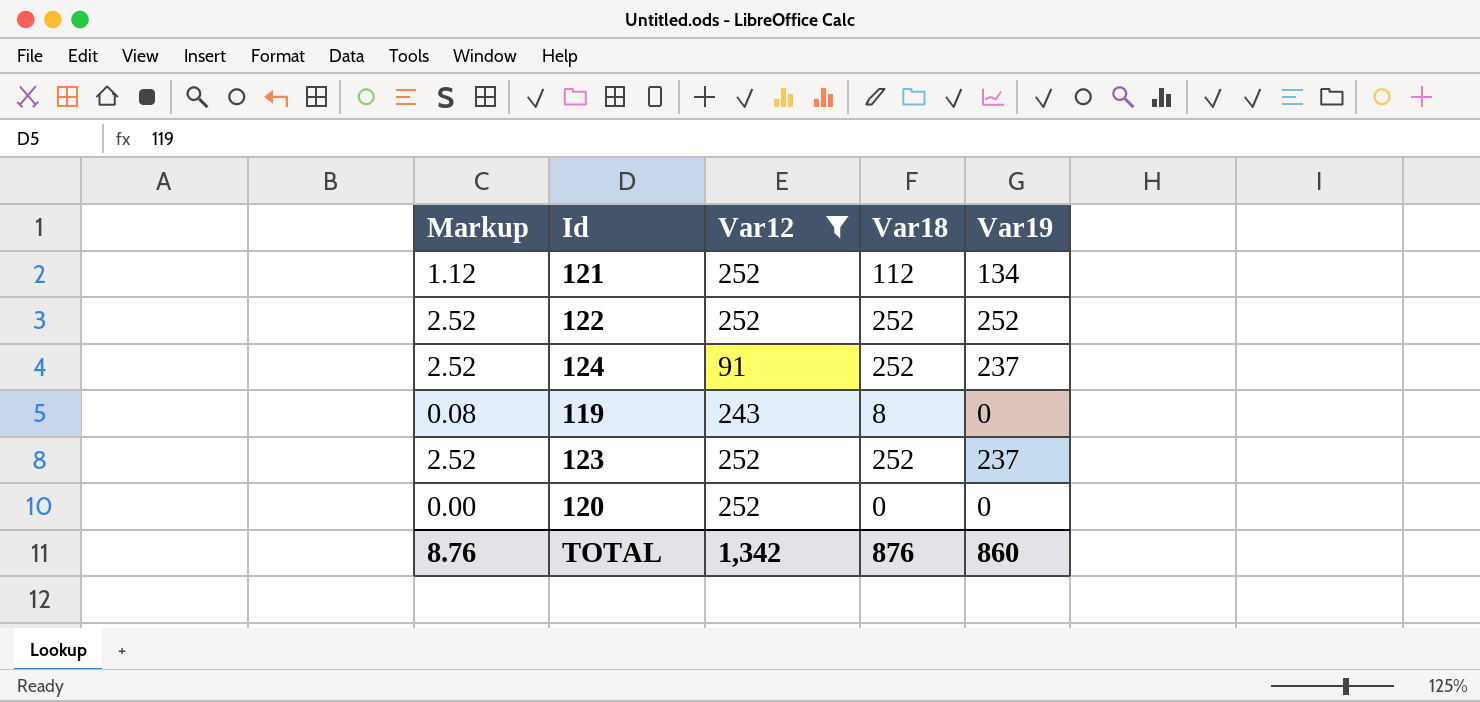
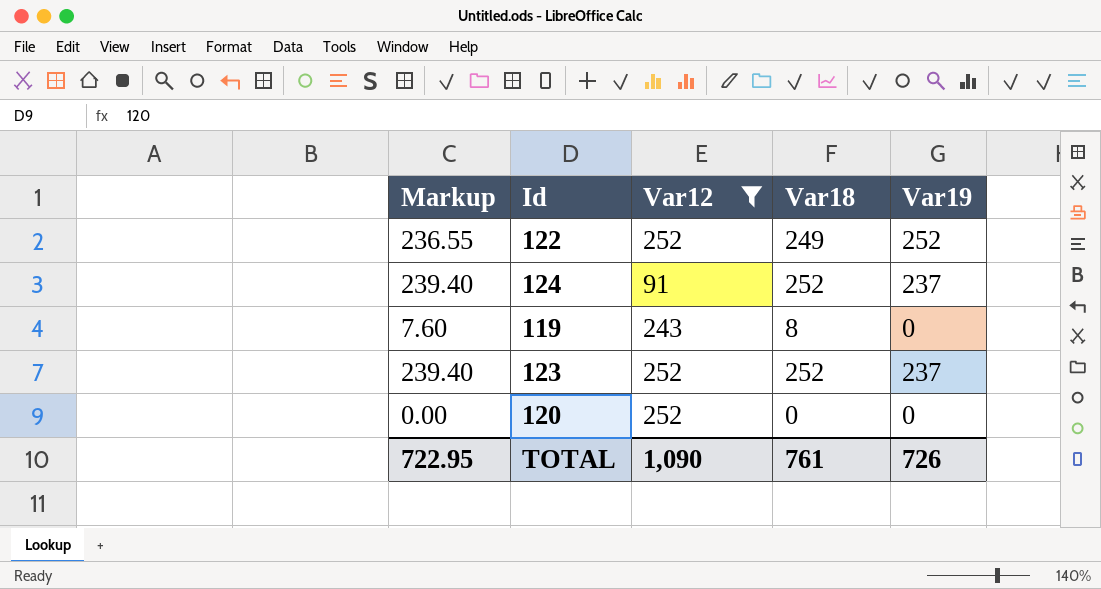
column Markup | formula: [Var18] * 0.01 -> [Var18] * 0.95
row 121: 1.12 | 252 | 112 | 134 -> none
122 | Var18: 252 -> 249
TOTAL | Markup: 8.76 -> 722.95
TOTAL | Var12: 1,342 -> 1,090
TOTAL | Var18: 876 -> 761
TOTAL | Var19: 860 -> 726

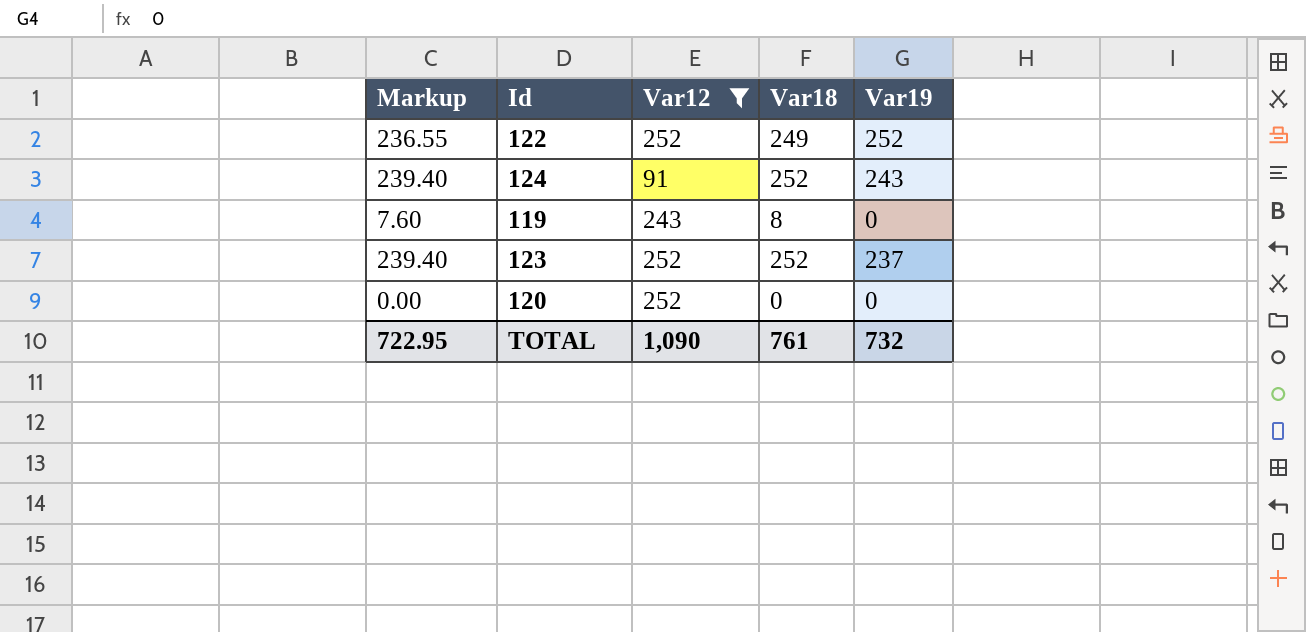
124 | Var19: 237 -> 243
TOTAL | Var19: 726 -> 732

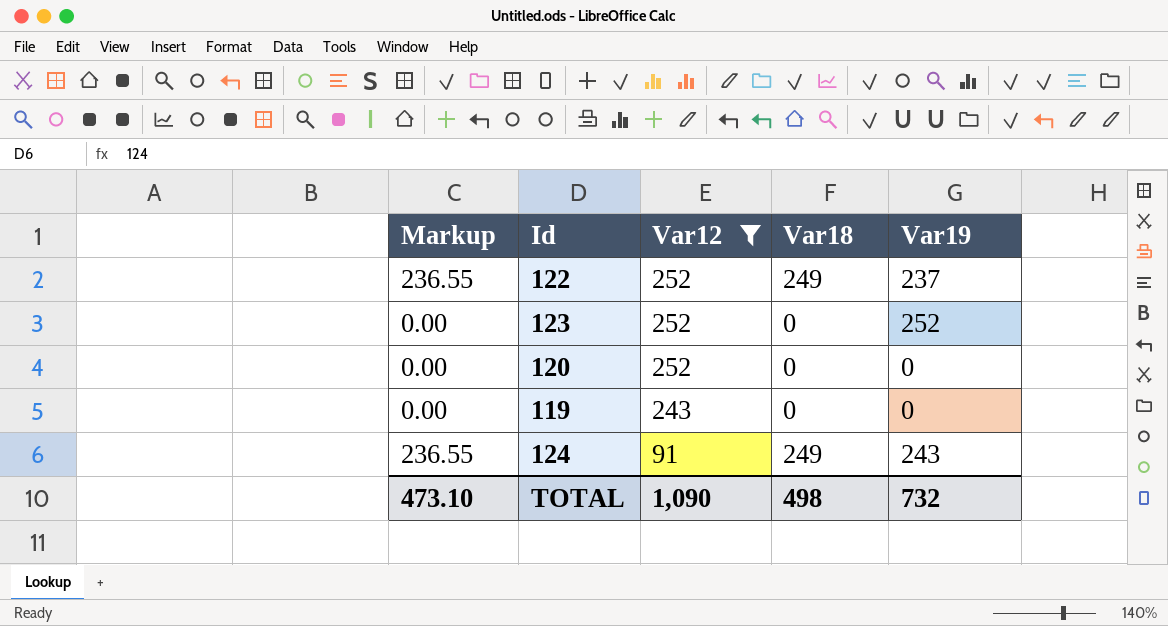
row order: none -> Var12 descending
122 | Var19: 252 -> 237
123 | Markup: 239.40 -> 0.00
123 | Var18: 252 -> 0
123 | Var19: 237 -> 252
119 | Markup: 7.60 -> 0.00
119 | Var18: 8 -> 0
124 | Markup: 239.40 -> 236.55
124 | Var18: 252 -> 249
TOTAL | Markup: 722.95 -> 473.10
TOTAL | Var18: 761 -> 498

